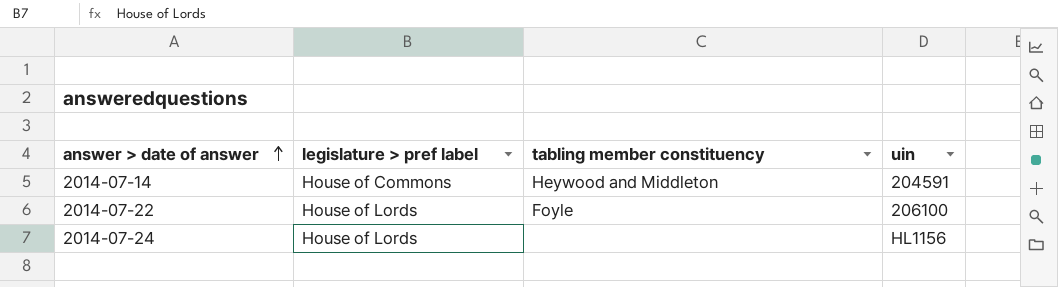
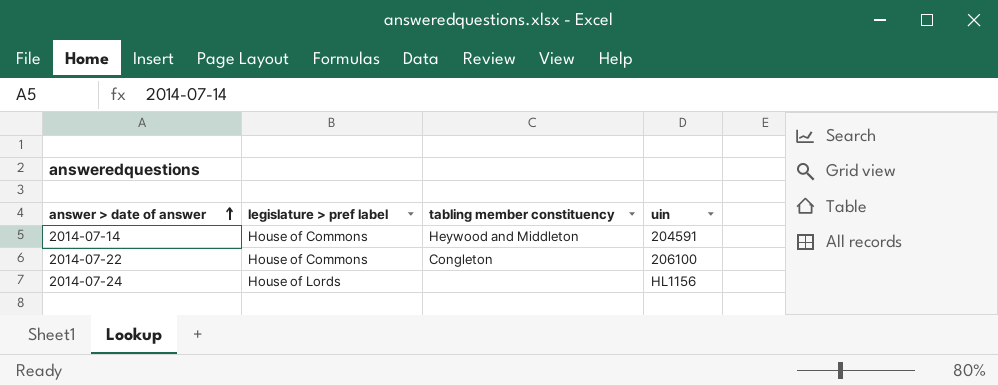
2014-07-22 | legislature > pref label: House of Lords -> House of Commons
2014-07-22 | tabling member constituency: Foyle -> Congleton

